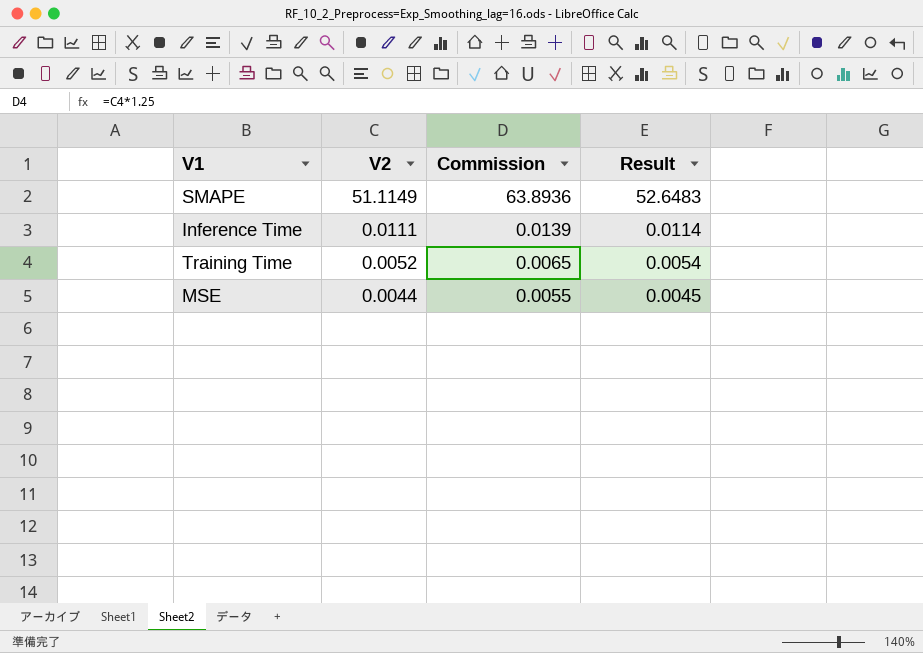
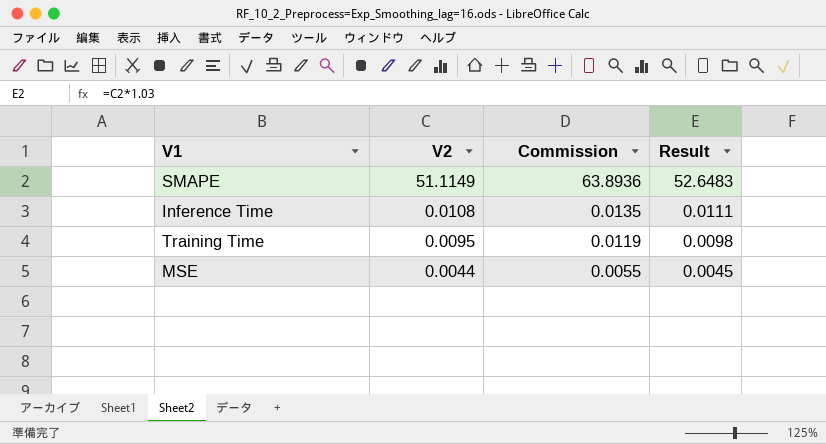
Inference Time | V2: 0.0111 -> 0.0108
Inference Time | Commission: 0.0139 -> 0.0135
Inference Time | Result: 0.0114 -> 0.0111
Training Time | V2: 0.0052 -> 0.0095
Training Time | Commission: 0.0065 -> 0.0119
Training Time | Result: 0.0054 -> 0.0098

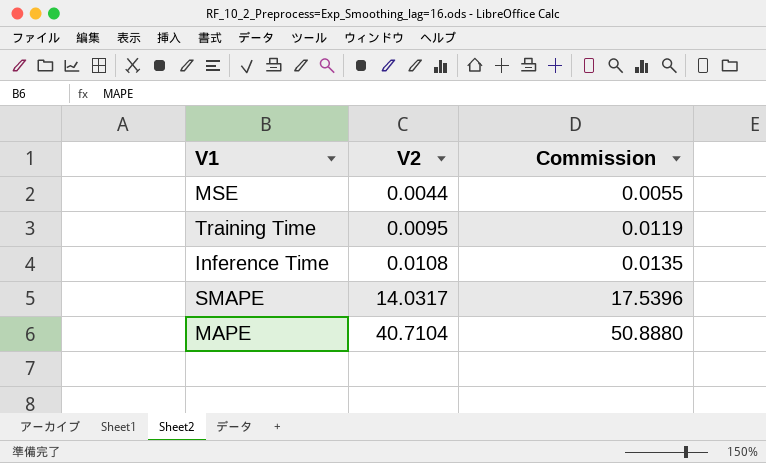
row order: V2 descending -> V2 ascending
column Result | formula: [V2] * 1.03 -> none
SMAPE | V2: 51.1149 -> 14.0317
SMAPE | Commission: 63.8936 -> 17.5396
row MAPE: none -> 40.7104 | 50.8880

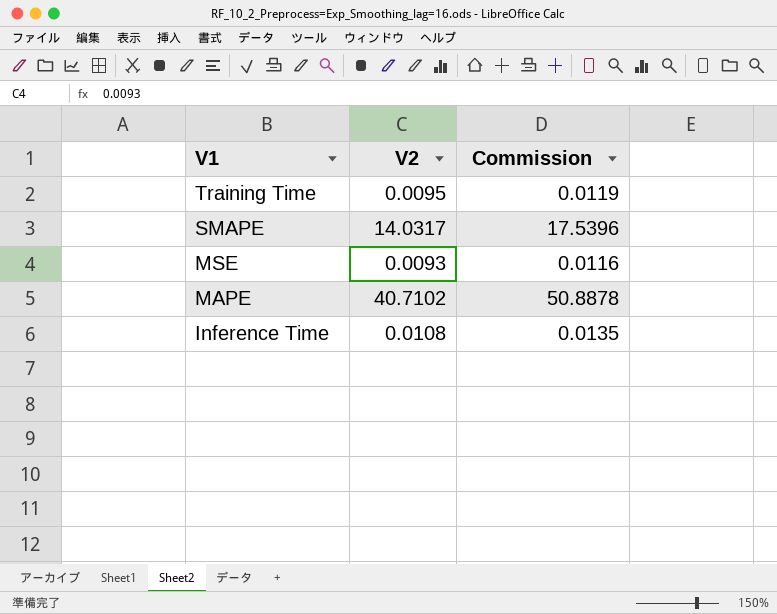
row order: V2 ascending -> V1 descending
MSE | V2: 0.0044 -> 0.0093
MSE | Commission: 0.0055 -> 0.0116
MAPE | V2: 40.7104 -> 40.7102
MAPE | Commission: 50.8880 -> 50.8878

